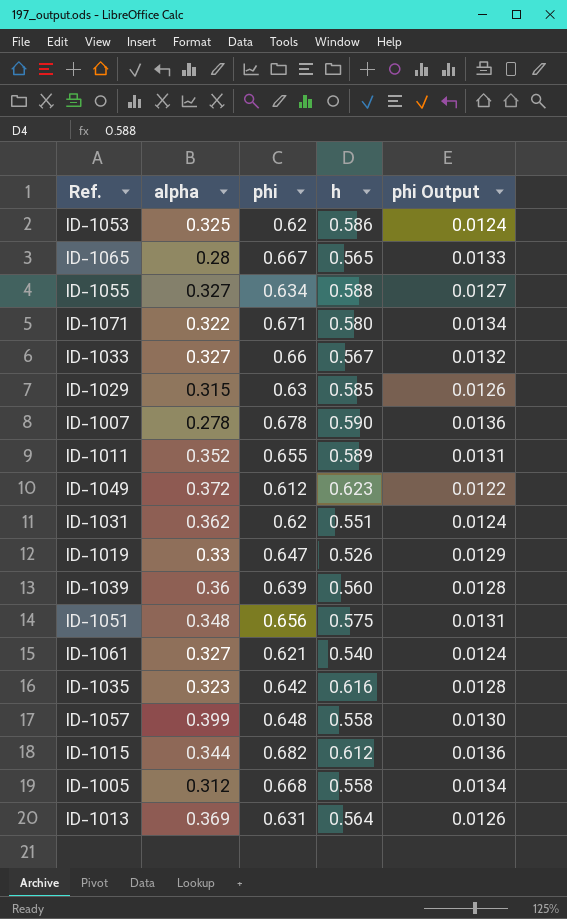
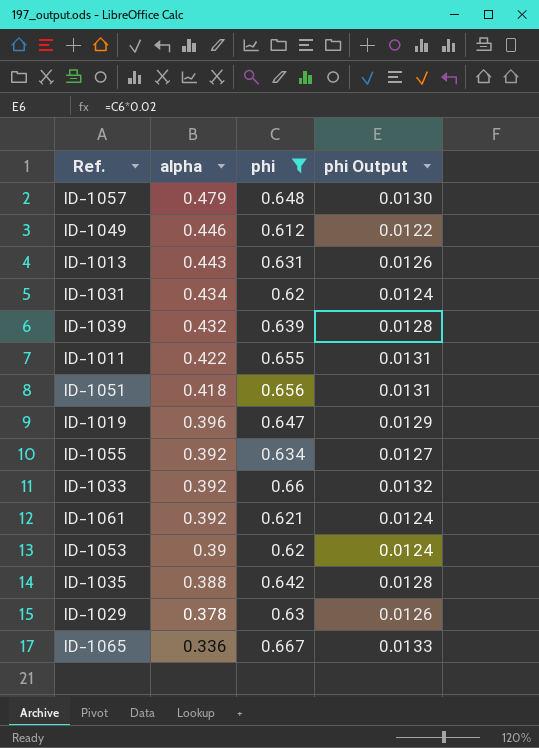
filter: none -> phi <= 0.667
row order: none -> alpha descending
column h | position: 4 -> none
ID-1057 | alpha: 0.399 -> 0.479
ID-1049 | alpha: 0.372 -> 0.446
ID-1013 | alpha: 0.369 -> 0.443
ID-1031 | alpha: 0.362 -> 0.434
ID-1039 | alpha: 0.36 -> 0.432
ID-1011 | alpha: 0.352 -> 0.422
ID-1051 | alpha: 0.348 -> 0.418
ID-1019 | alpha: 0.33 -> 0.396
ID-1055 | alpha: 0.327 -> 0.392
ID-1033 | alpha: 0.327 -> 0.392
ID-1061 | alpha: 0.327 -> 0.392
ID-1053 | alpha: 0.325 -> 0.39
ID-1035 | alpha: 0.323 -> 0.388
ID-1029 | alpha: 0.315 -> 0.378
ID-1065 | alpha: 0.28 -> 0.336

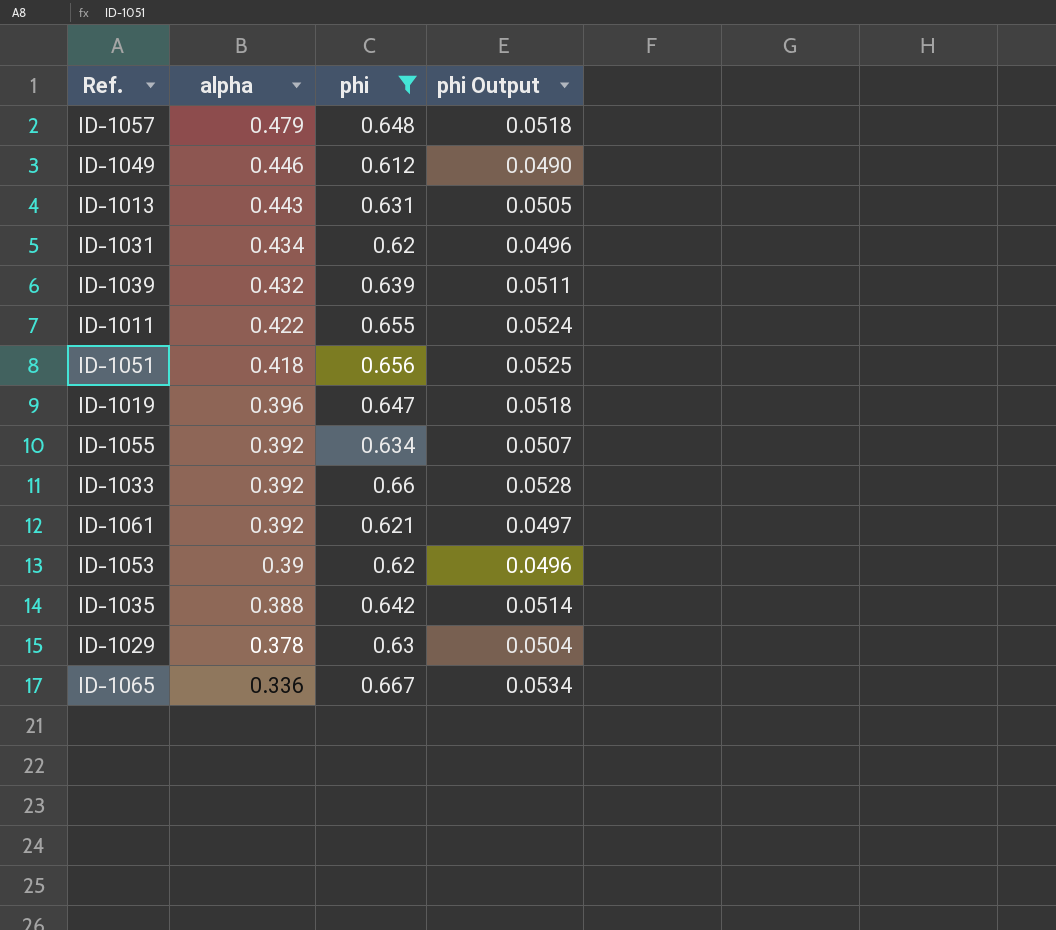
column phi Output | formula: [phi] * 0.02 -> [phi] * 0.08

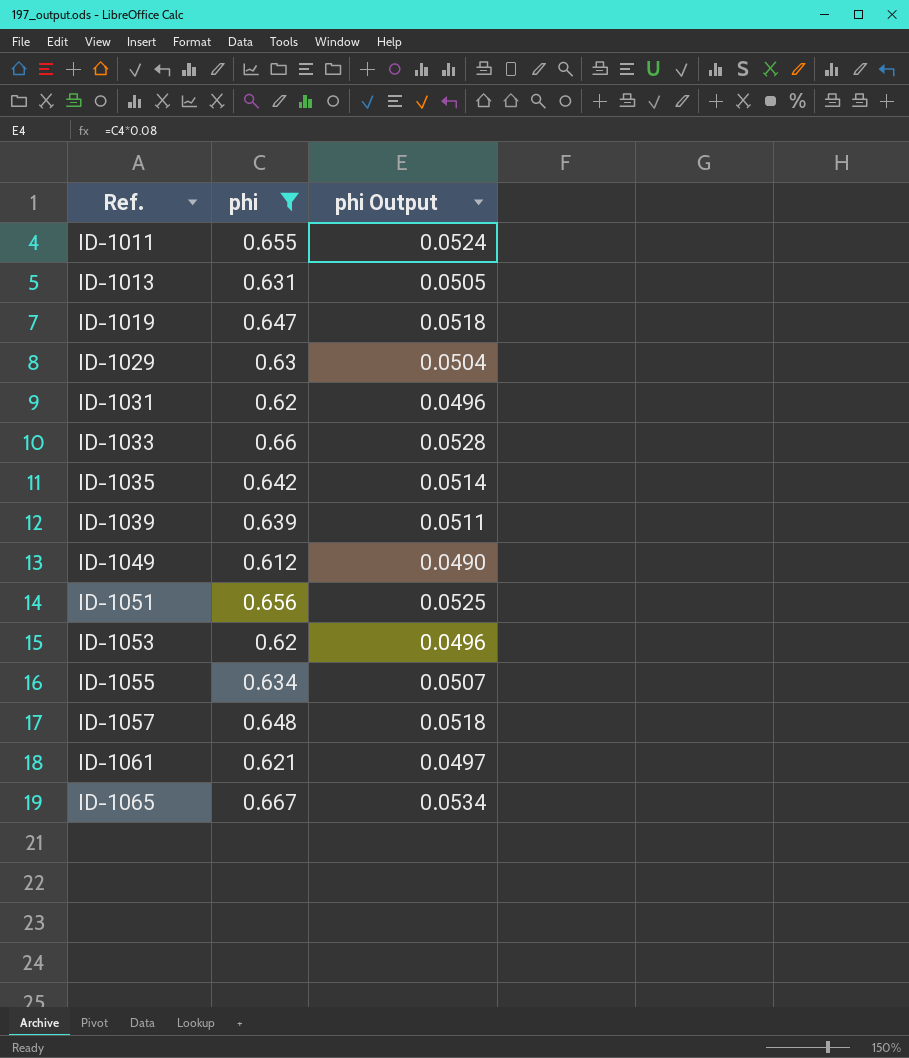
row order: alpha descending -> Ref. ascending
column alpha | position: 2 -> none

